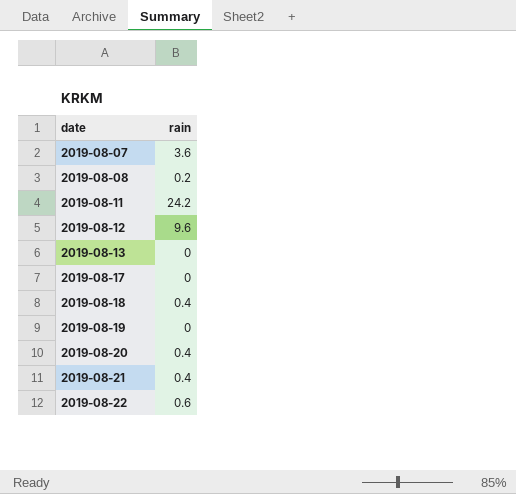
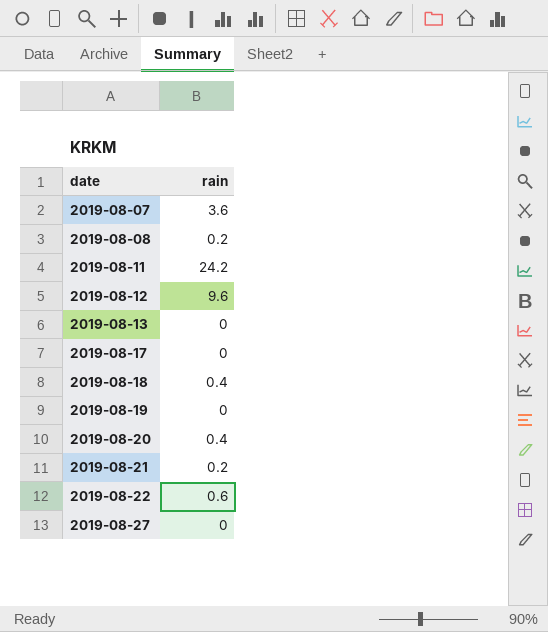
2019-08-21 | rain: 0.4 -> 0.2
row 2019-08-27: none -> 0

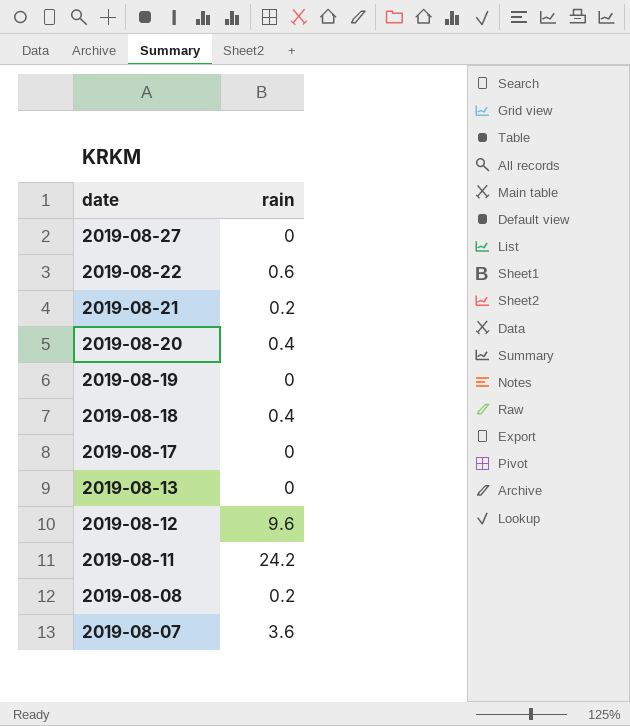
row order: date ascending -> date descending

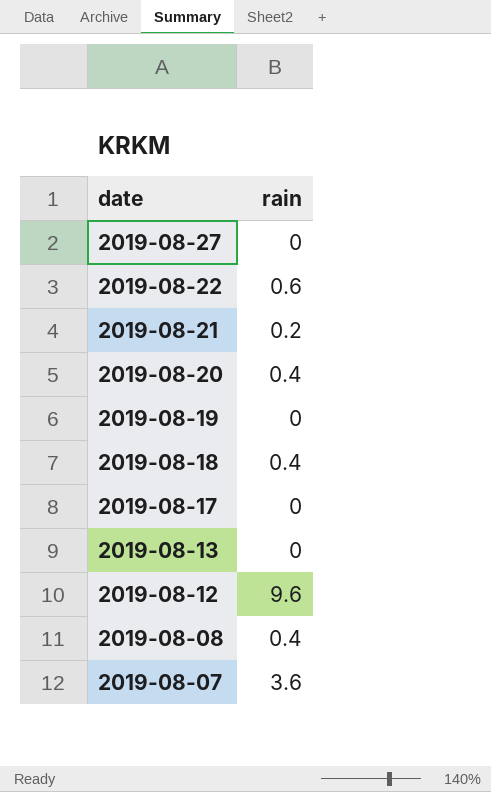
row 2019-08-11: 24.2 -> none
2019-08-08 | rain: 0.2 -> 0.4

